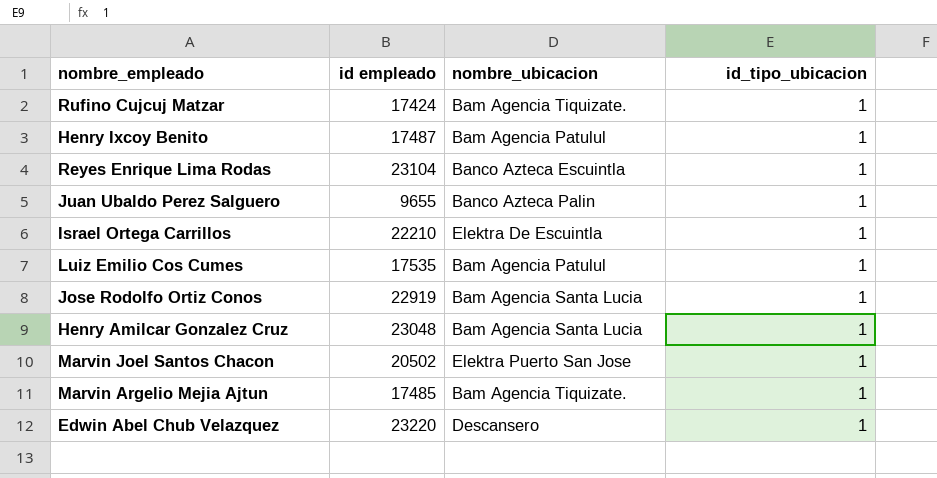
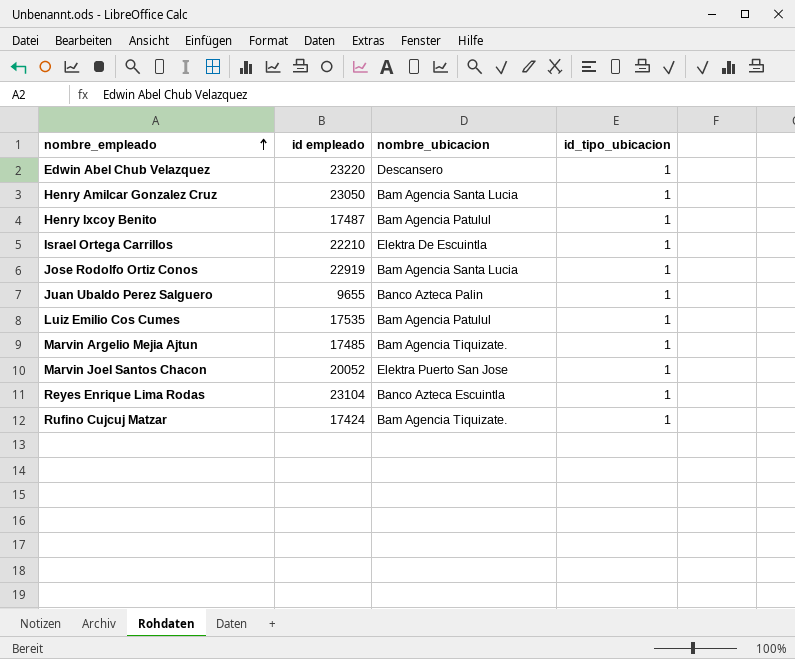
row order: none -> nombre_empleado ascending
Henry Amilcar Gonzalez Cruz | id empleado: 23048 -> 23050
Marvin Joel Santos Chacon | id empleado: 20502 -> 20052

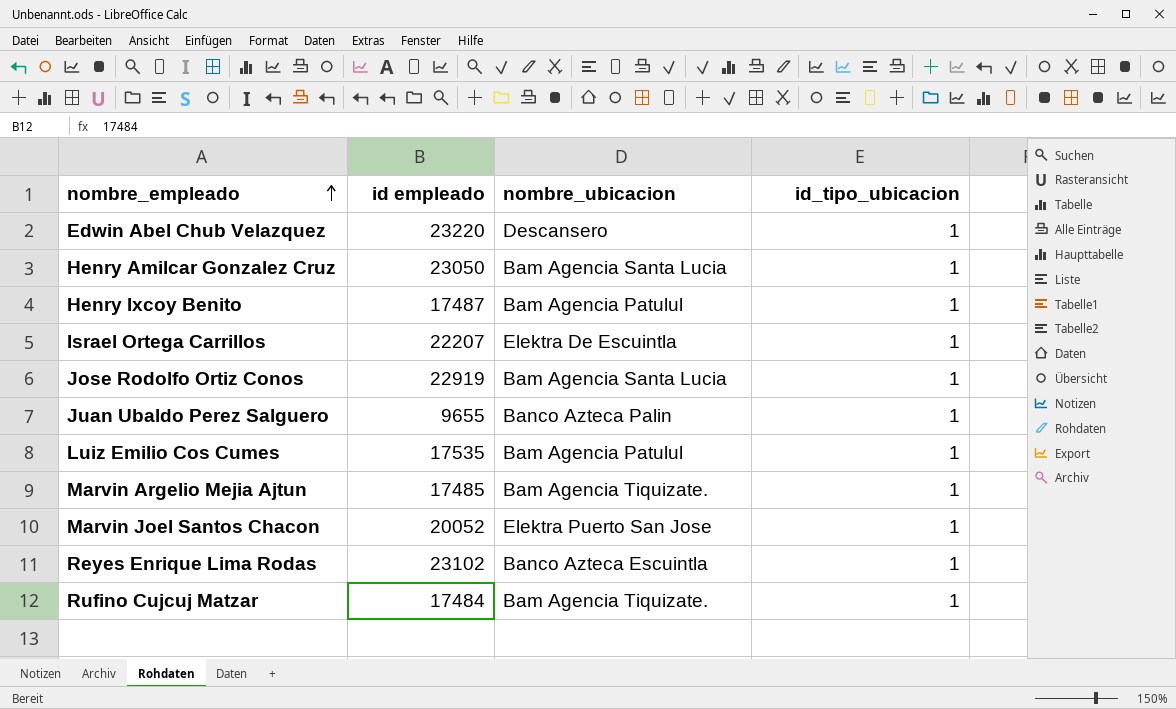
Israel Ortega Carrillos | id empleado: 22210 -> 22207
Reyes Enrique Lima Rodas | id empleado: 23104 -> 23102
Rufino Cujcuj Matzar | id empleado: 17424 -> 17484

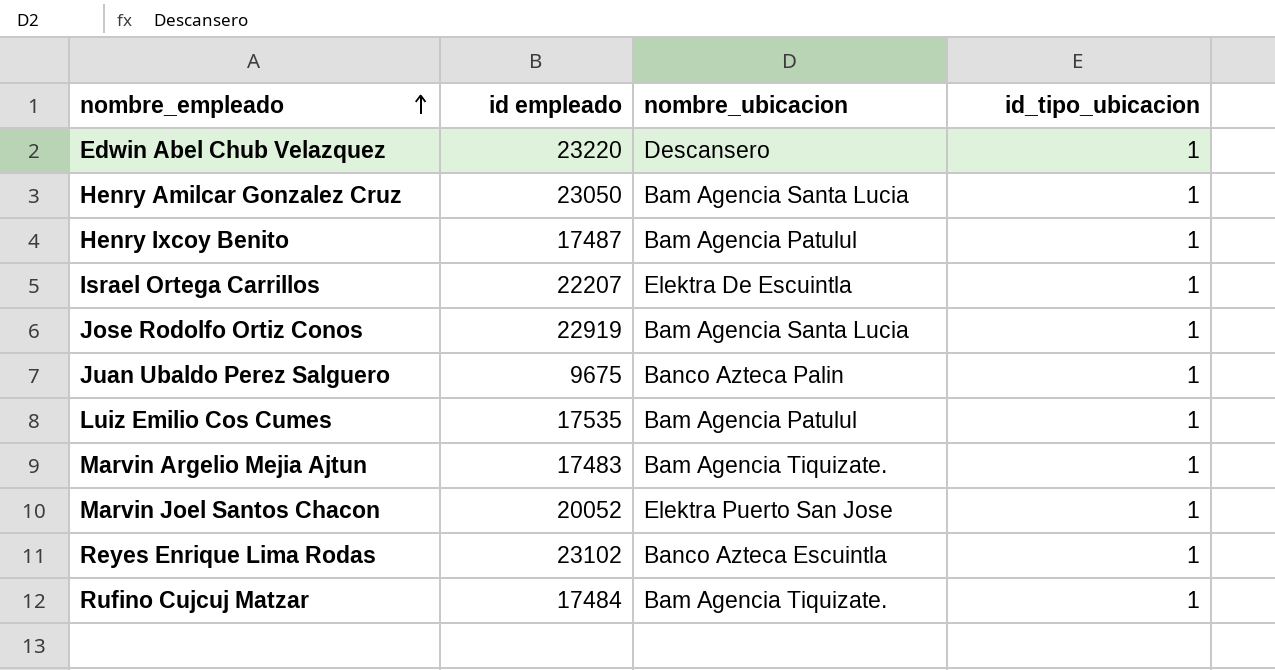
Juan Ubaldo Perez Salguero | id empleado: 9655 -> 9675
Marvin Argelio Mejia Ajtun | id empleado: 17485 -> 17483

